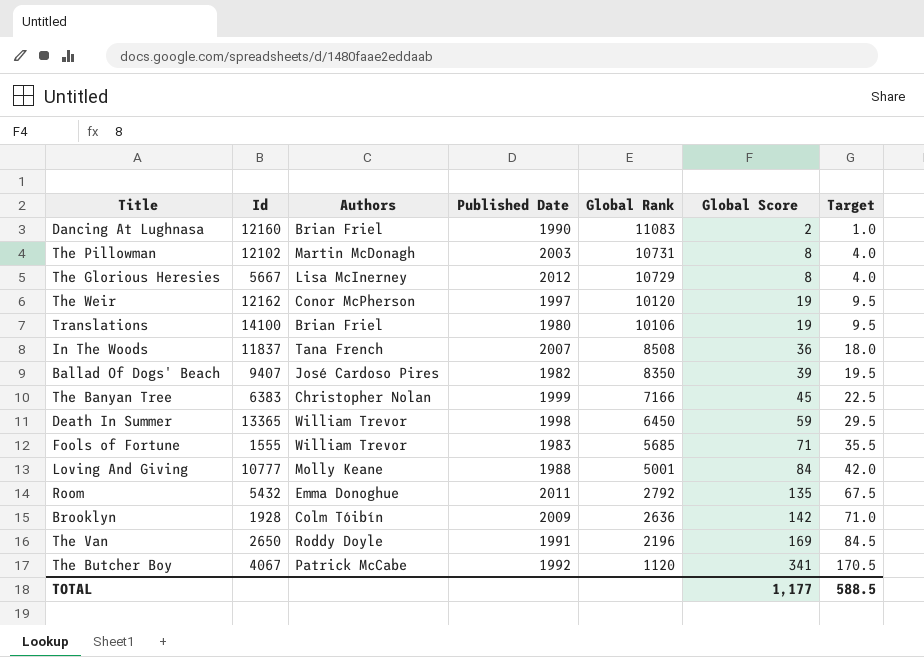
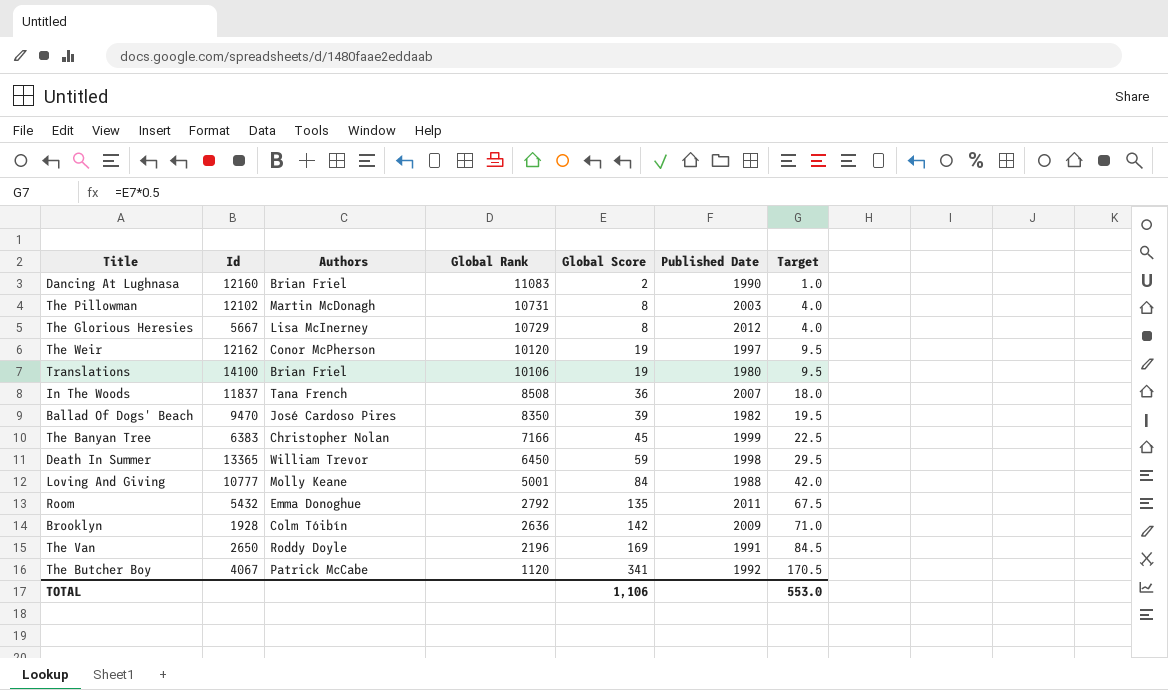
column Published Date | position: 4 -> 6
row Fools of Fortune: 1555 | William Trevor | 1983 | 5685 | 71 | 35.5 -> none
Ballad Of Dogs' Beach | Id: 9407 -> 9470
TOTAL | Global Score: 1,177 -> 1,106
TOTAL | Target: 588.5 -> 553.0

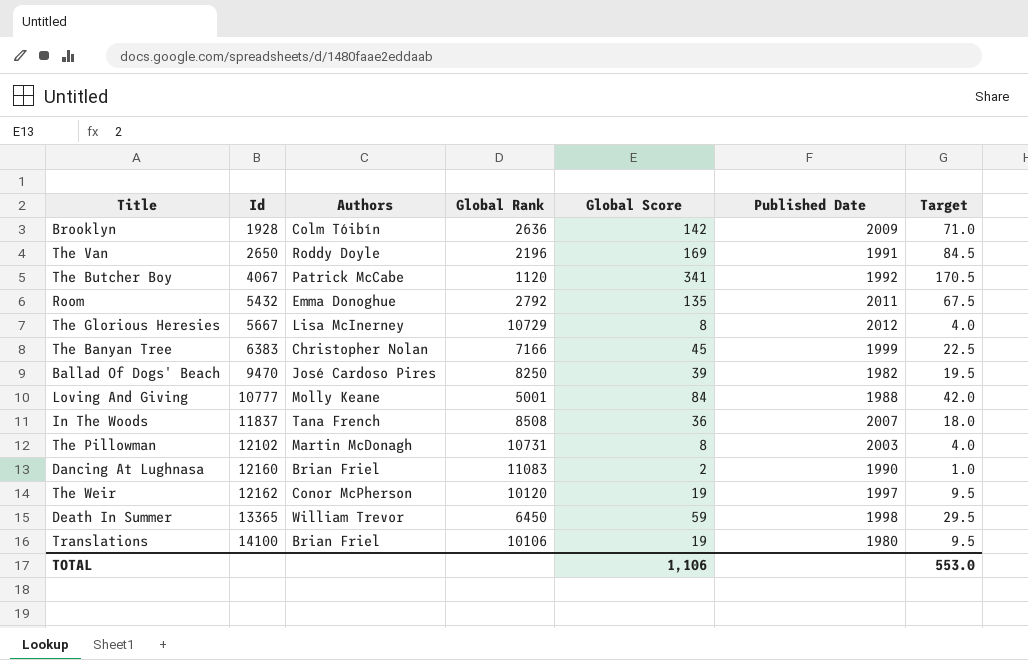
row order: Global Rank descending -> Id ascending
Ballad Of Dogs' Beach | Global Rank: 8350 -> 8250

